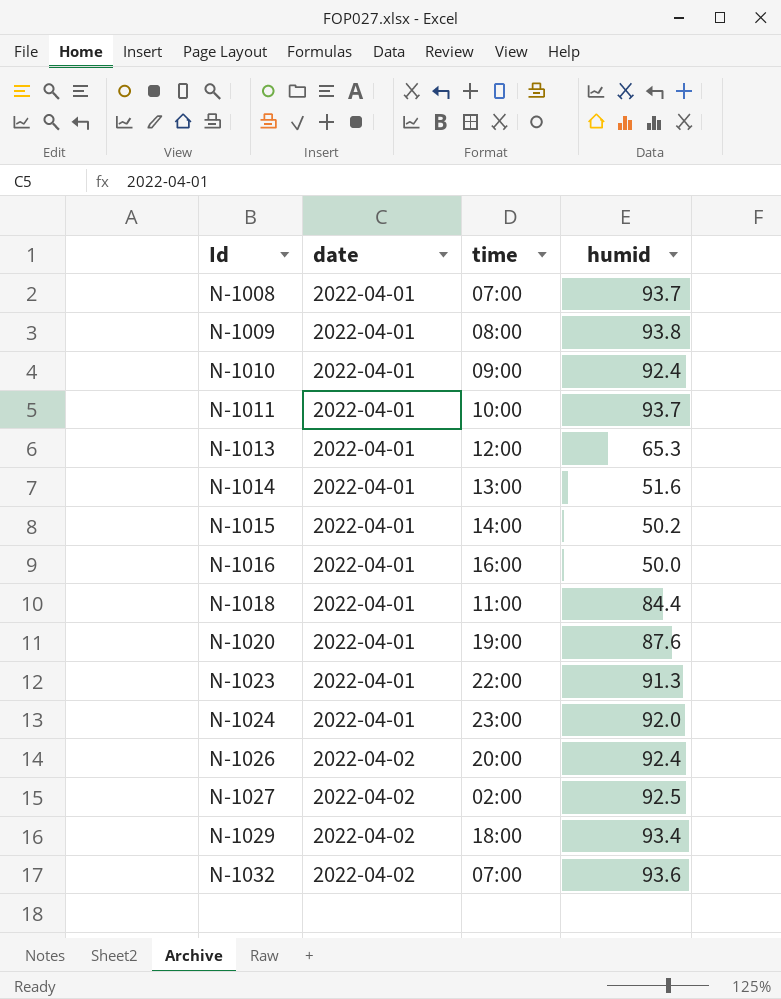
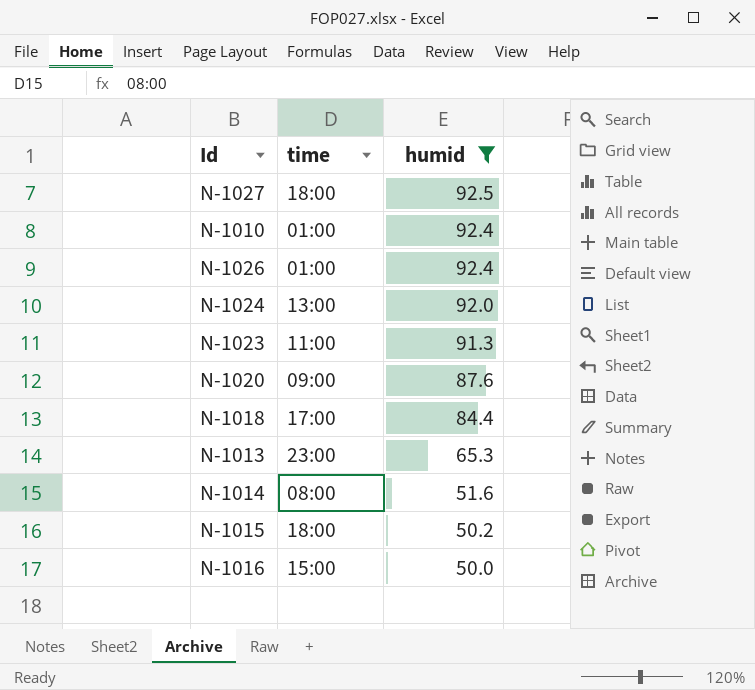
filter: none -> humid <= 92.5
row order: Id ascending -> humid descending
column date | position: 2 -> none
N-1027 | time: 02:00 -> 18:00
N-1010 | time: 09:00 -> 01:00
N-1026 | time: 20:00 -> 01:00
N-1024 | time: 23:00 -> 13:00
N-1023 | time: 22:00 -> 11:00
N-1020 | time: 19:00 -> 09:00
N-1018 | time: 11:00 -> 17:00
N-1013 | time: 12:00 -> 23:00
N-1014 | time: 13:00 -> 08:00
N-1015 | time: 14:00 -> 18:00
N-1016 | time: 16:00 -> 15:00

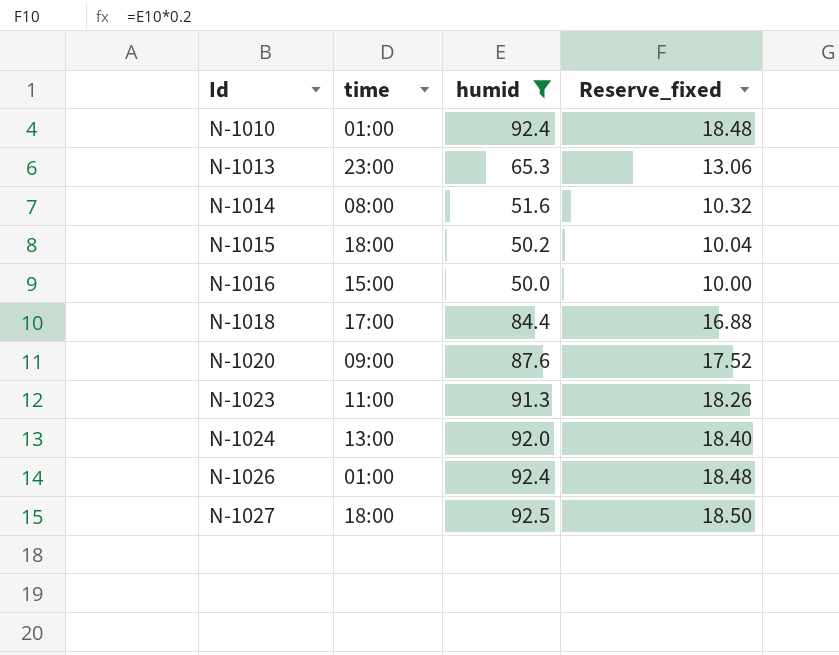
row order: humid descending -> Id ascending
column Reserve_fixed | formula: none -> [humid] * 0.2

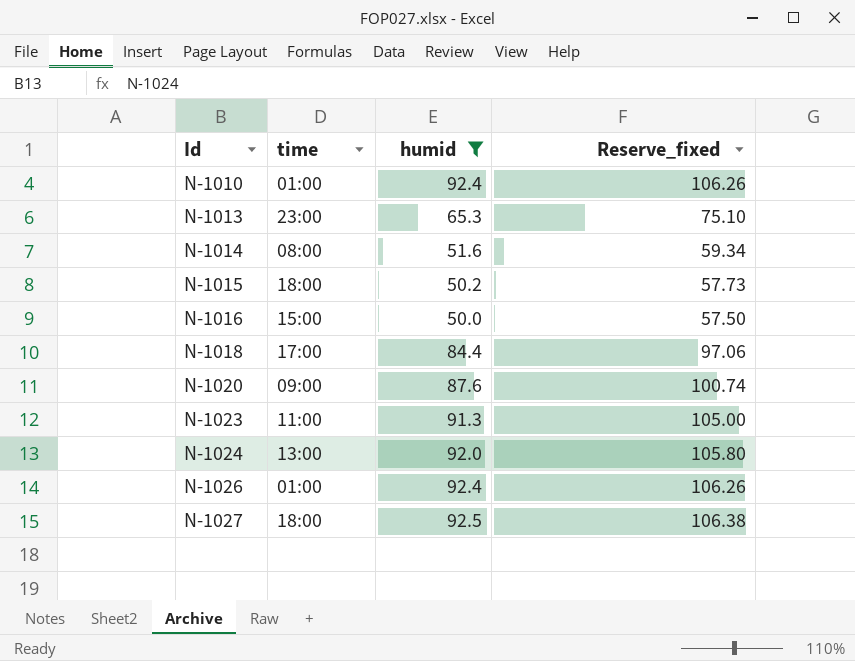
column Reserve_fixed | formula: [humid] * 0.2 -> [humid] * 1.15

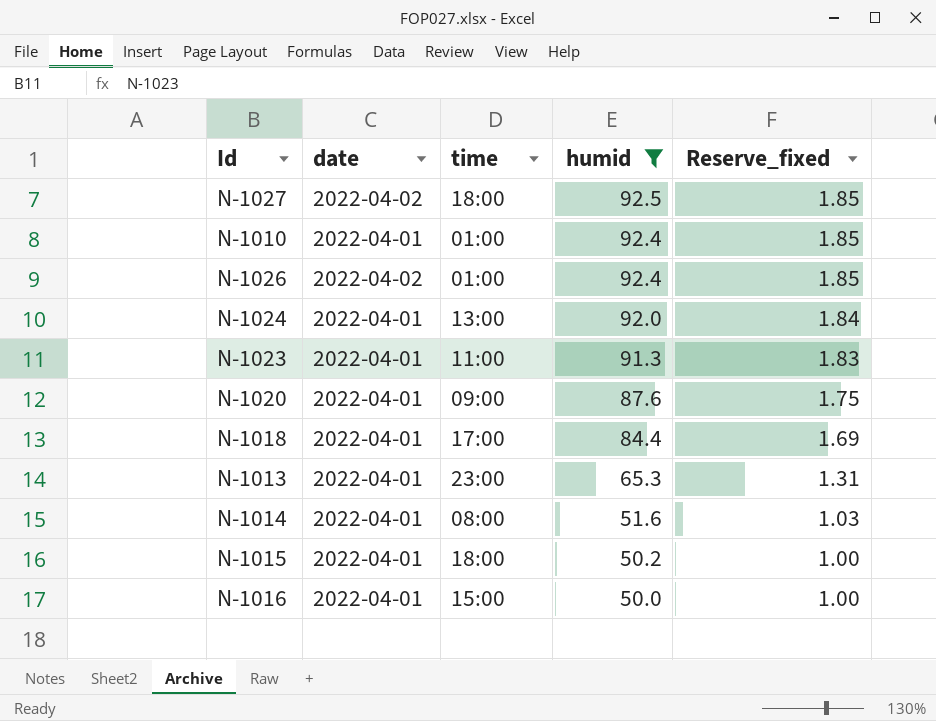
row order: Id ascending -> humid descending
column date | position: none -> 2
column Reserve_fixed | formula: [humid] * 1.15 -> [humid] * 0.02

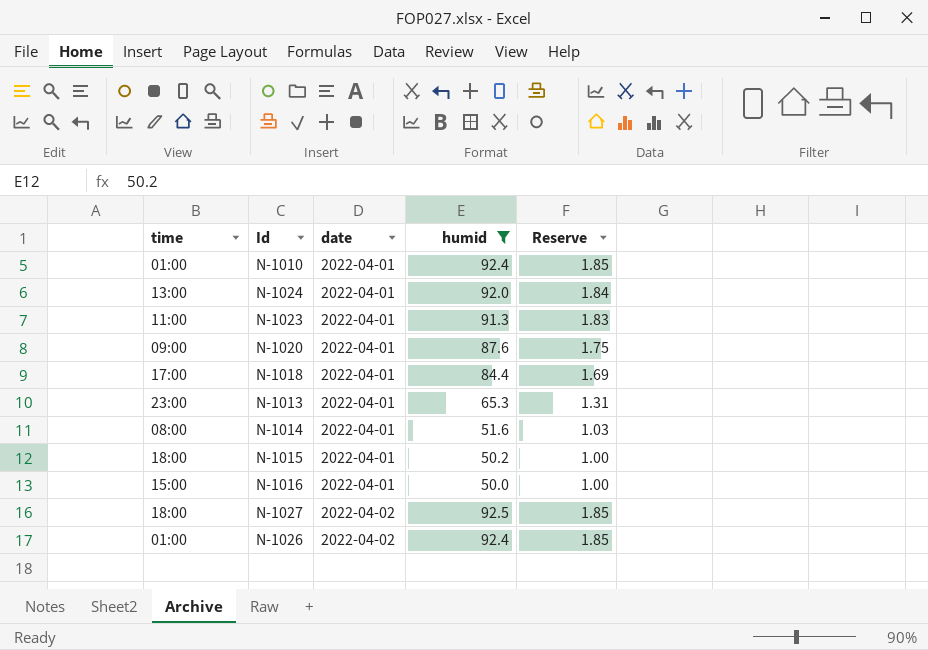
row order: humid descending -> date ascending
column time | position: 3 -> 1
column name: Reserve_fixed -> Reserve

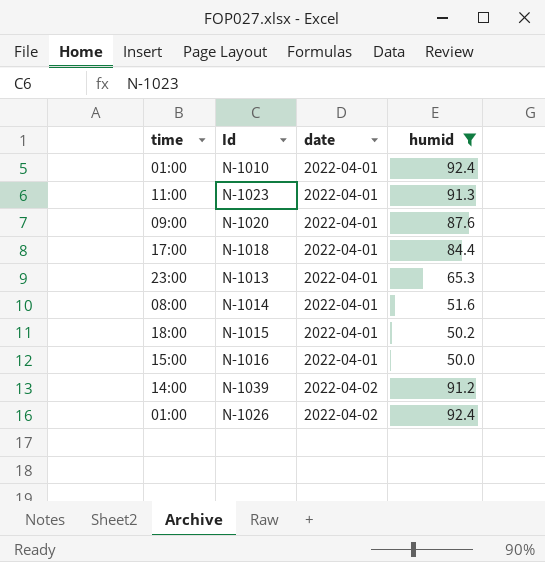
column Reserve | formula: [humid] * 0.02 -> none
row N-1024: 13:00 | 2022-04-01 | 92.0 | 1.84 -> none
row N-1027: 18:00 | 2022-04-02 | 92.5 | 1.85 -> none
row N-1039: none -> 14:00 | 2022-04-02 | 91.2

